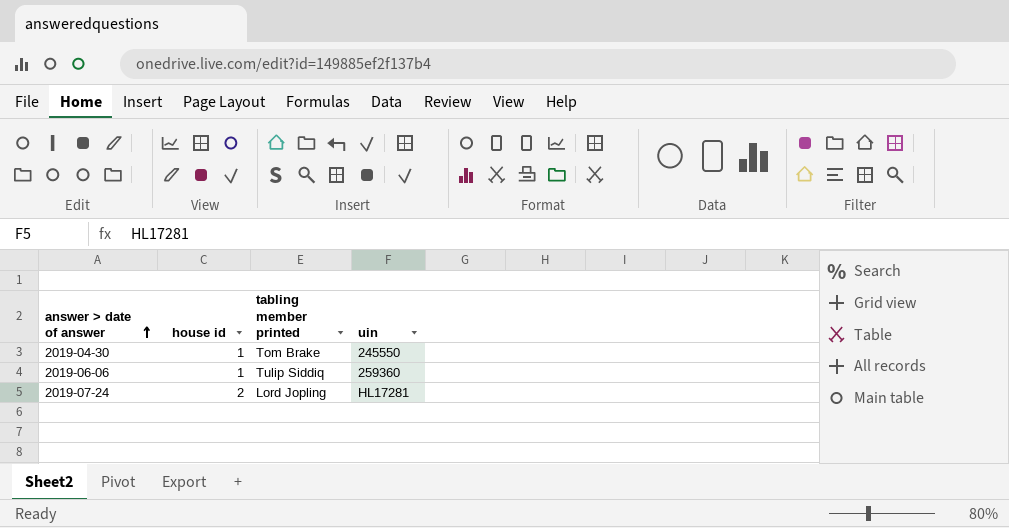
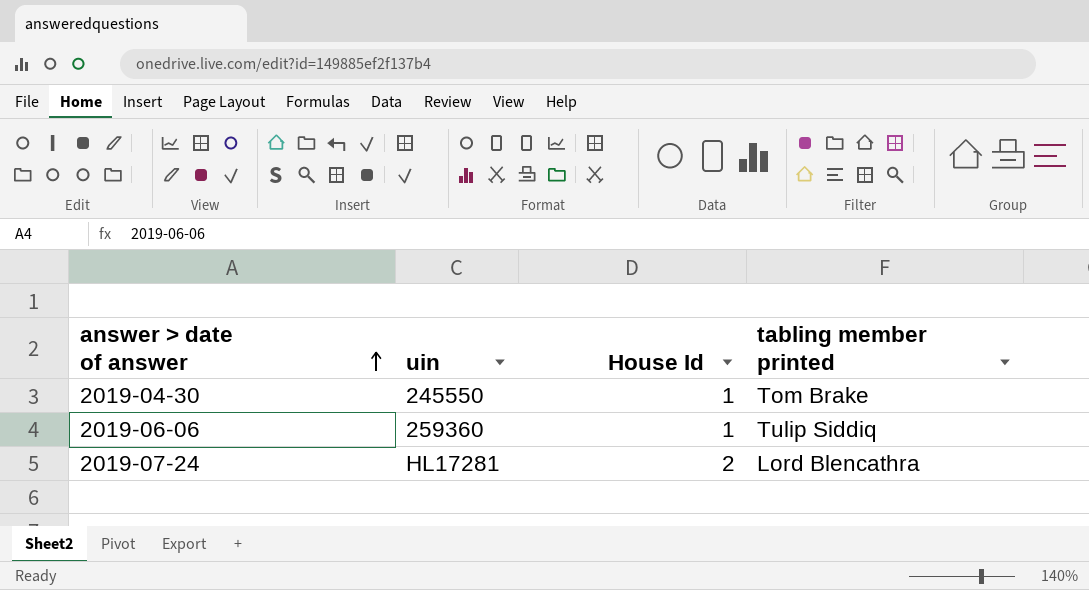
column uin | position: 4 -> 2
column name: house id -> House Id
2019-07-24 | tabling member printed: Lord Jopling -> Lord Blencathra

